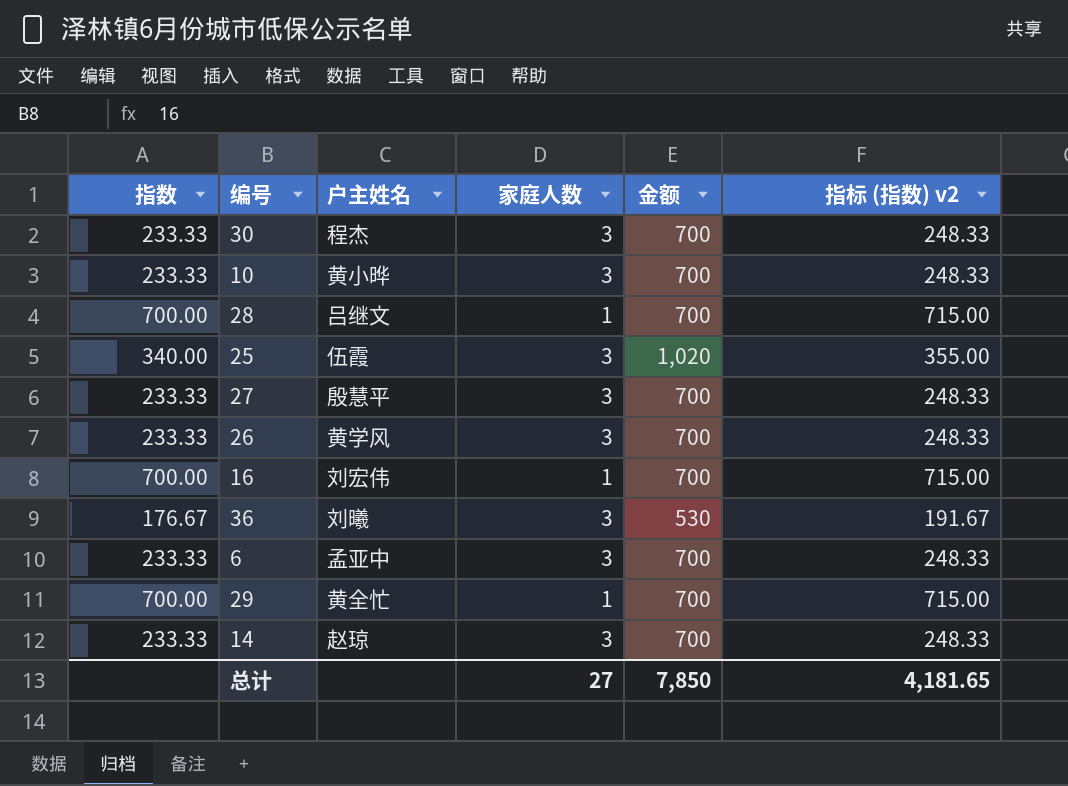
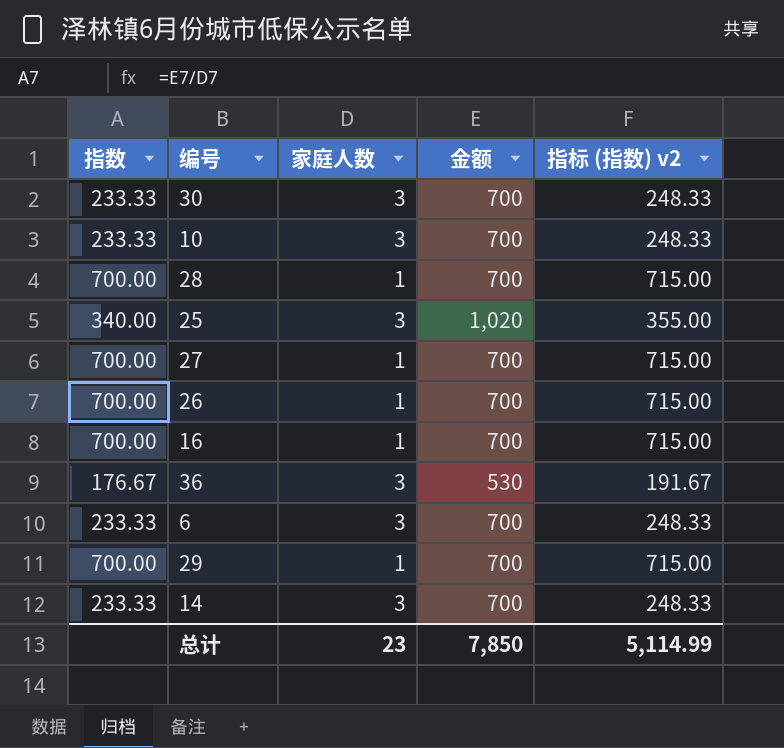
column 户主姓名 | position: 3 -> none
27 | 指数: 233.33 -> 700.00
27 | 家庭人数: 3 -> 1
27 | 指标 (指数) v2: 248.33 -> 715.00
26 | 指数: 233.33 -> 700.00
26 | 家庭人数: 3 -> 1
26 | 指标 (指数) v2: 248.33 -> 715.00
总计 | 家庭人数: 27 -> 23
总计 | 指标 (指数) v2: 4,181.65 -> 5,114.99

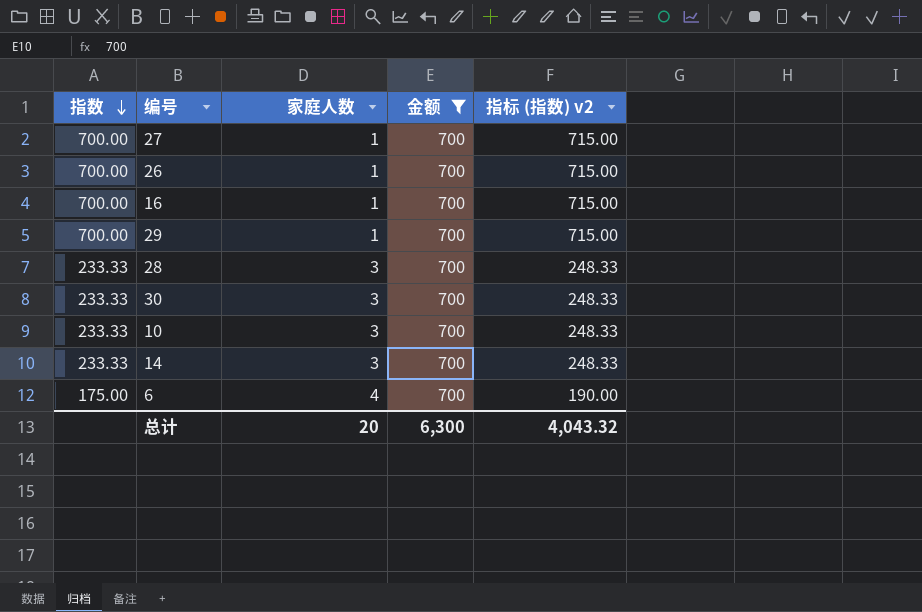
filter: none -> 金额 = 700
row order: none -> 指数 descending
28 | 指数: 700.00 -> 233.33
28 | 家庭人数: 1 -> 3
28 | 指标 (指数) v2: 715.00 -> 248.33
6 | 指数: 233.33 -> 175.00
6 | 家庭人数: 3 -> 4
6 | 指标 (指数) v2: 248.33 -> 190.00
总计 | 家庭人数: 23 -> 20
总计 | 金额: 7,850 -> 6,300
总计 | 指标 (指数) v2: 5,114.99 -> 4,043.32

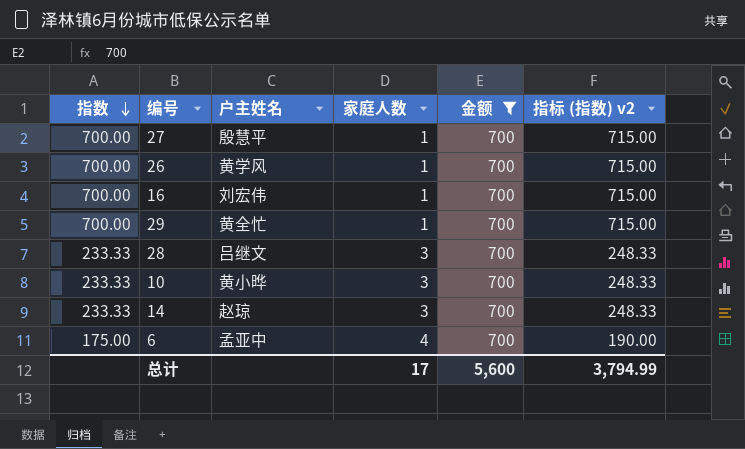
column 户主姓名 | position: none -> 3
row 30: 233.33 | 3 | 700 | 248.33 -> none
总计 | 家庭人数: 20 -> 17
总计 | 金额: 6,300 -> 5,600
总计 | 指标 (指数) v2: 4,043.32 -> 3,794.99

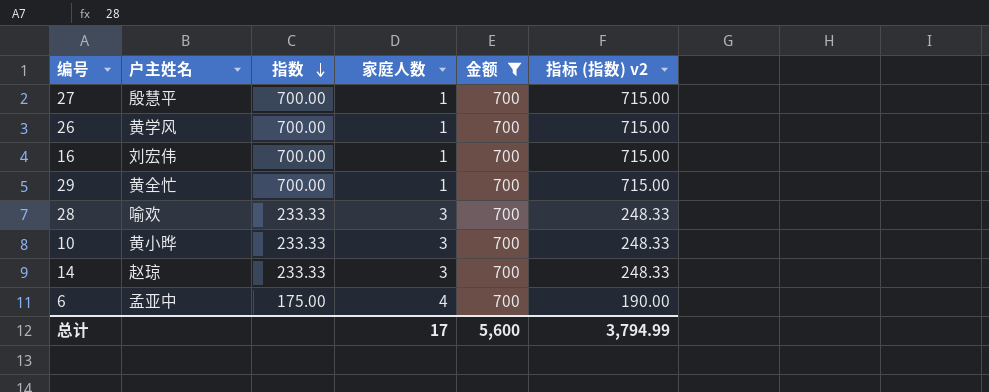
column 指数 | position: 1 -> 3
28 | 户主姓名: 吕继文 -> 喻欢

